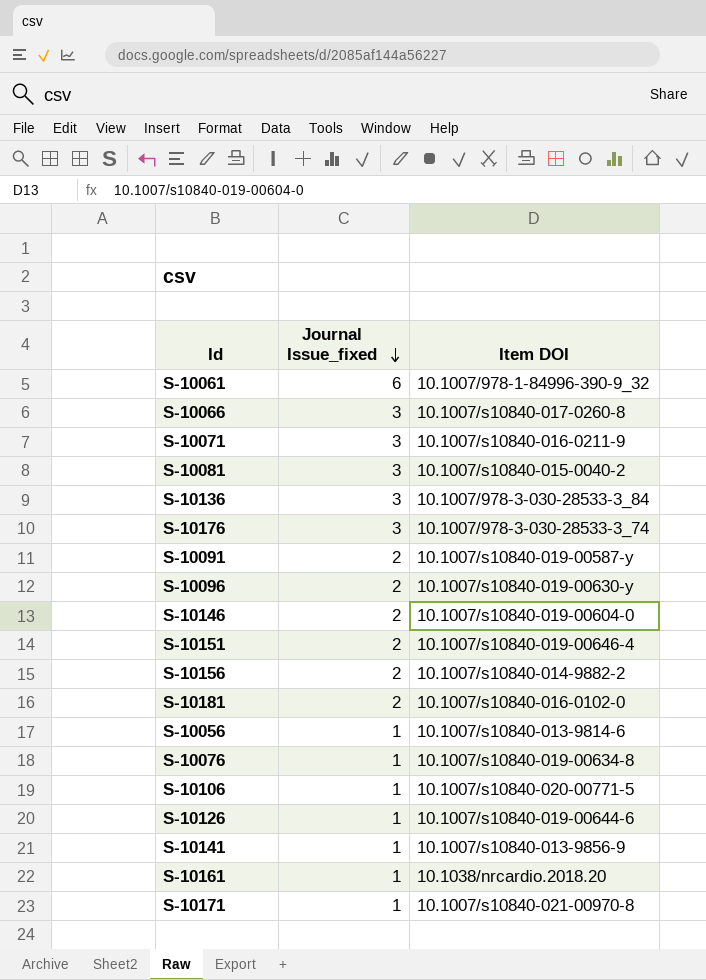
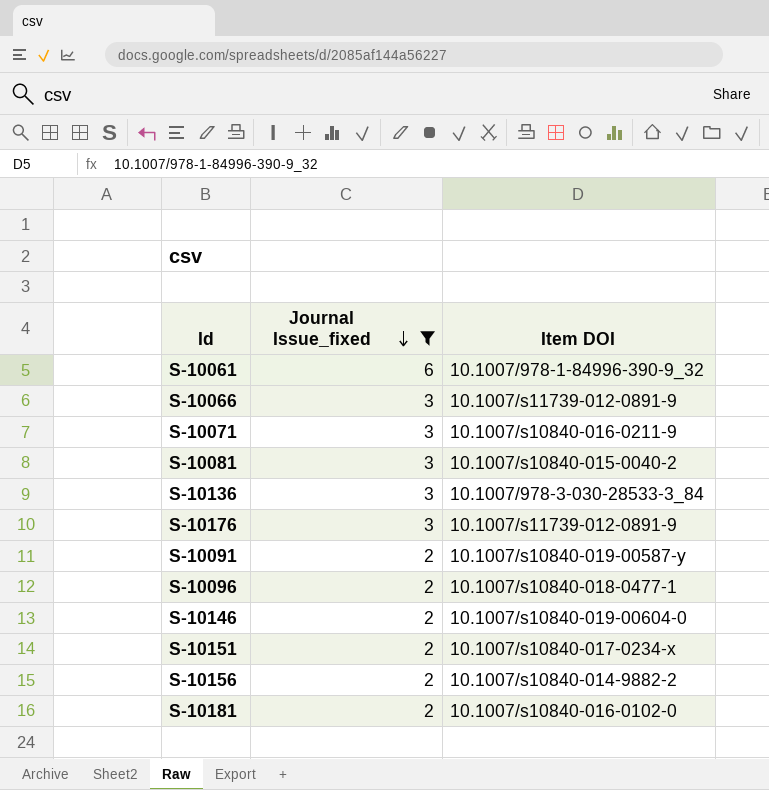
filter: none -> Journal Issue_fixed != 1
S-10066 | Item DOI: 10.1007/s10840-017-0260-8 -> 10.1007/s11739-012-0891-9
S-10176 | Item DOI: 10.1007/978-3-030-28533-3_74 -> 10.1007/s11739-012-0891-9
S-10096 | Item DOI: 10.1007/s10840-019-00630-y -> 10.1007/s10840-018-0477-1
S-10151 | Item DOI: 10.1007/s10840-019-00646-4 -> 10.1007/s10840-017-0234-x

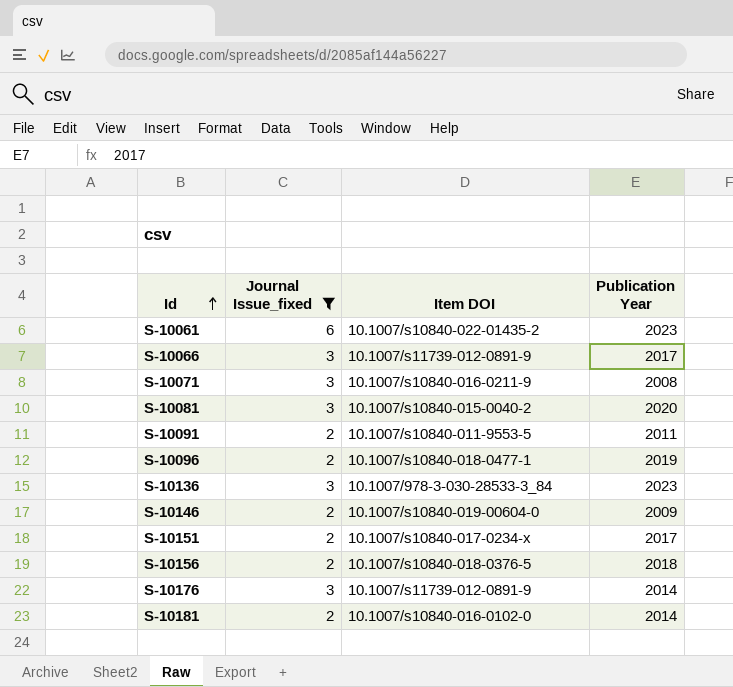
row order: Journal Issue_fixed descending -> Id ascending
column Publication Year | position: none -> 4
S-10061 | Item DOI: 10.1007/978-1-84996-390-9_32 -> 10.1007/s10840-022-01435-2
S-10091 | Item DOI: 10.1007/s10840-019-00587-y -> 10.1007/s10840-011-9553-5
S-10156 | Item DOI: 10.1007/s10840-014-9882-2 -> 10.1007/s10840-018-0376-5

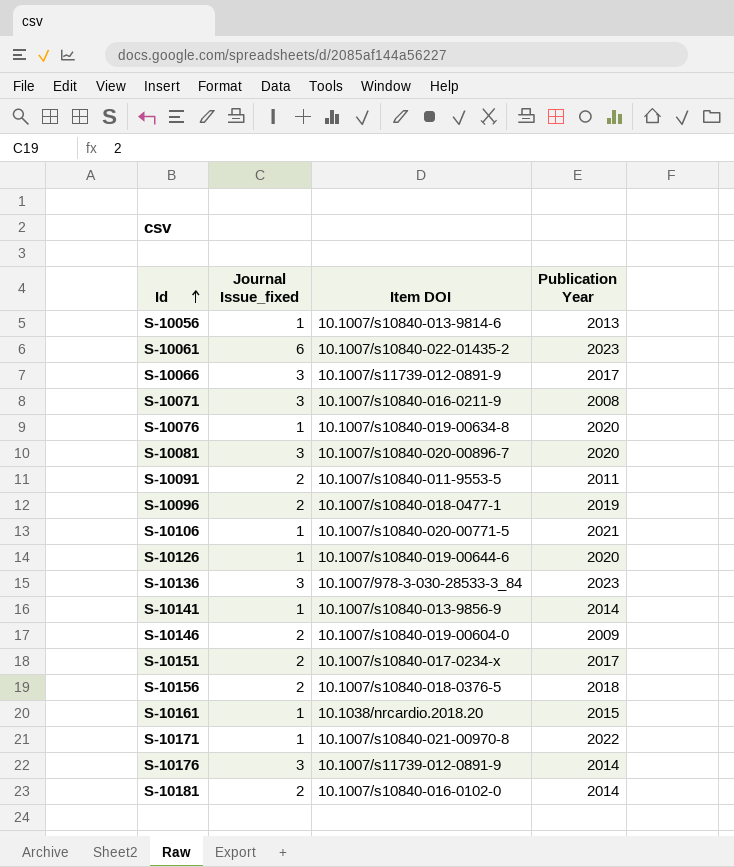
filter: Journal Issue_fixed != 1 -> none
S-10081 | Item DOI: 10.1007/s10840-015-0040-2 -> 10.1007/s10840-020-00896-7

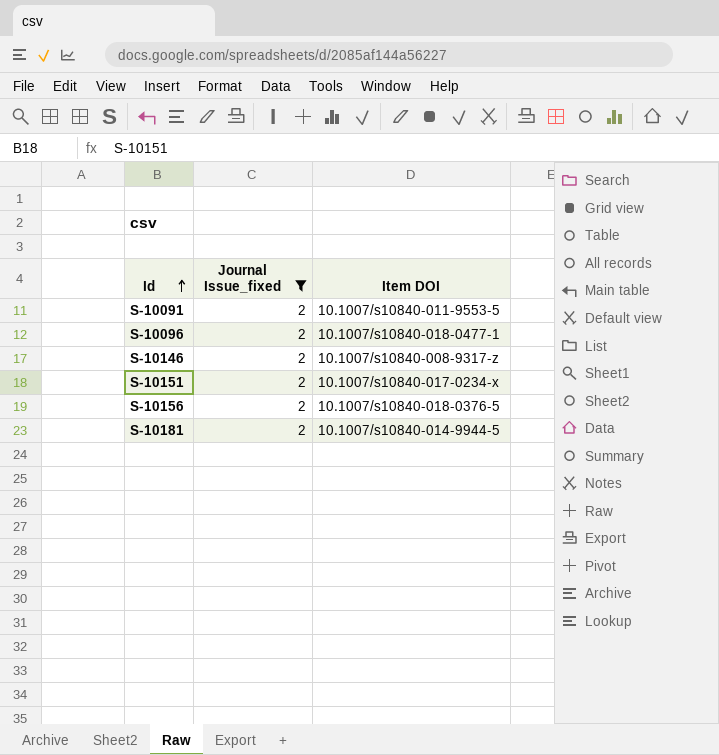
filter: none -> Journal Issue_fixed = 2
column Publication Year | position: 4 -> none
S-10146 | Item DOI: 10.1007/s10840-019-00604-0 -> 10.1007/s10840-008-9317-z
S-10181 | Item DOI: 10.1007/s10840-016-0102-0 -> 10.1007/s10840-014-9944-5

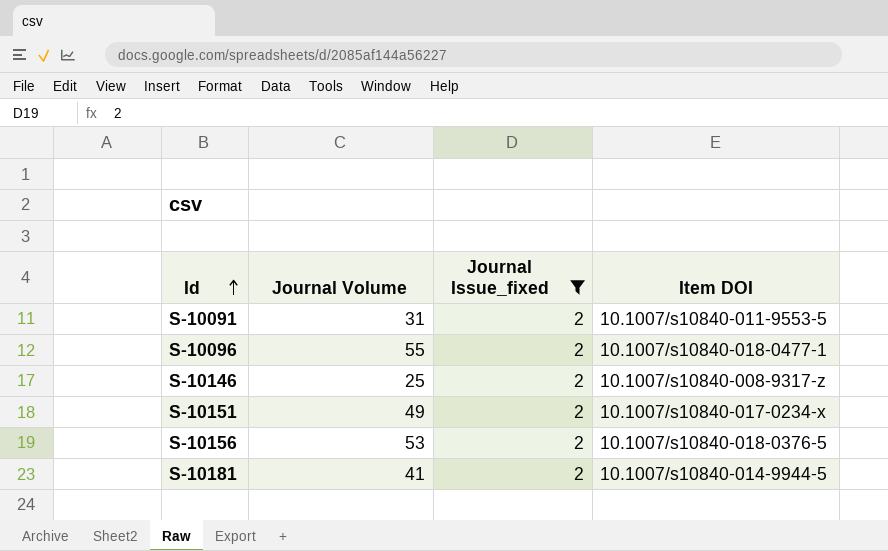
column Journal Volume | position: none -> 2

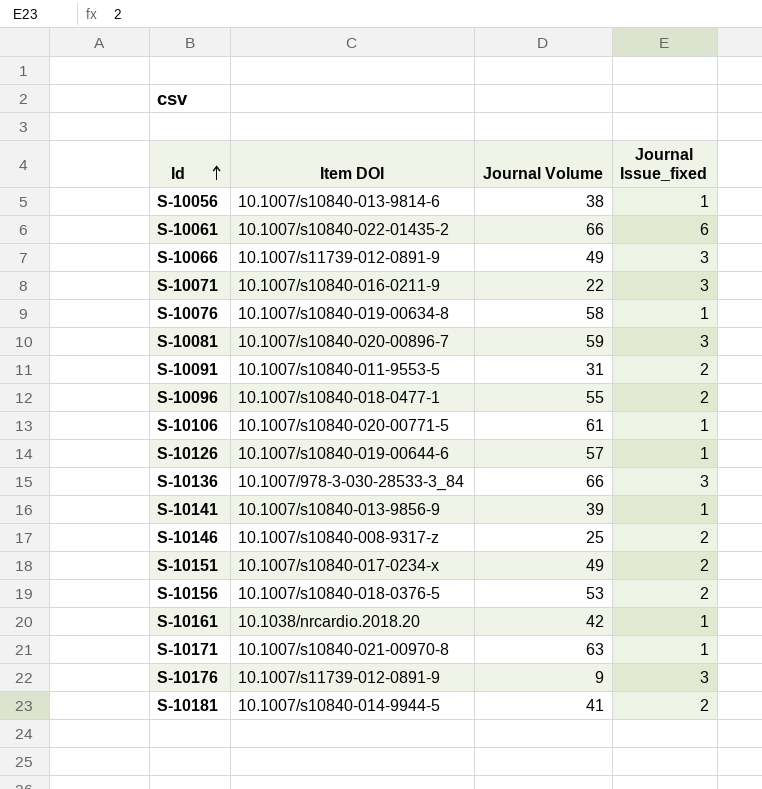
filter: Journal Issue_fixed = 2 -> none
column Item DOI | position: 4 -> 2

